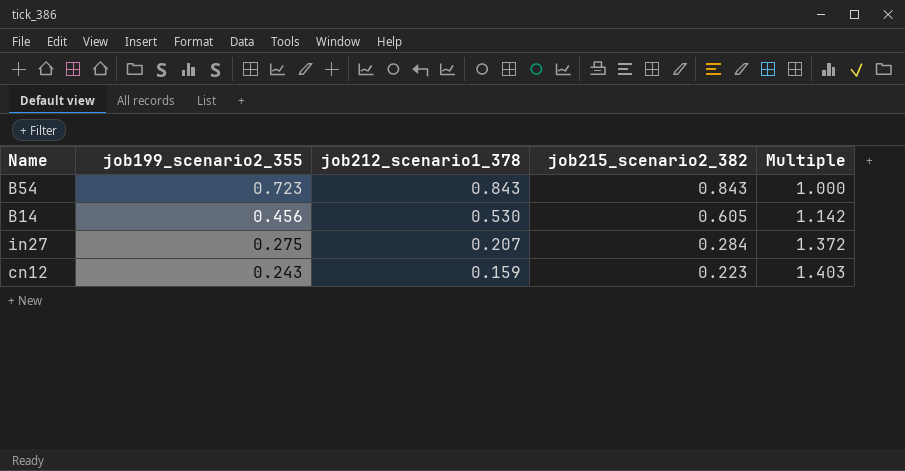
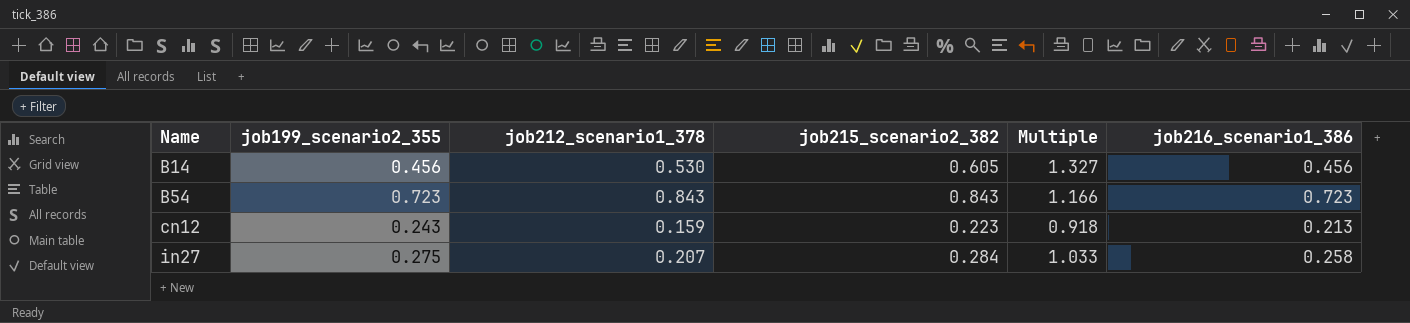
row order: job199_scenario2_355 descending -> Name ascending
column Multiple | formula: [job215_scenario2_382] / [job212_scenario1_378] -> [job215_scenario2_382] / [job199_scenario2_355]
column job216_scenario1_386 | position: none -> 6

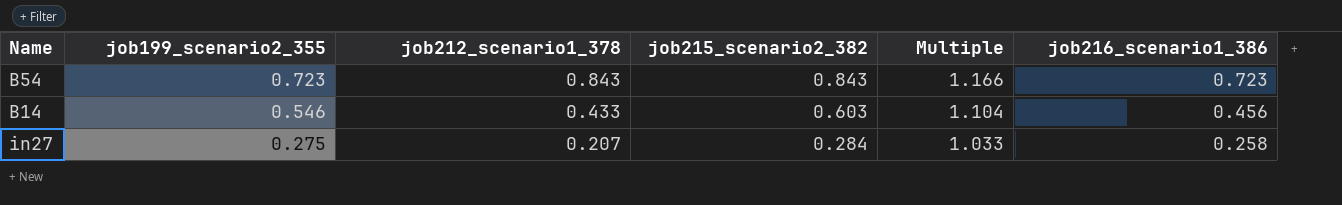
row order: Name ascending -> job199_scenario2_355 descending
row cn12: 0.243 | 0.159 | 0.223 | 0.918 | 0.213 -> none
B14 | job199_scenario2_355: 0.456 -> 0.546
B14 | job212_scenario1_378: 0.530 -> 0.433
B14 | job215_scenario2_382: 0.605 -> 0.603
B14 | Multiple: 1.327 -> 1.104

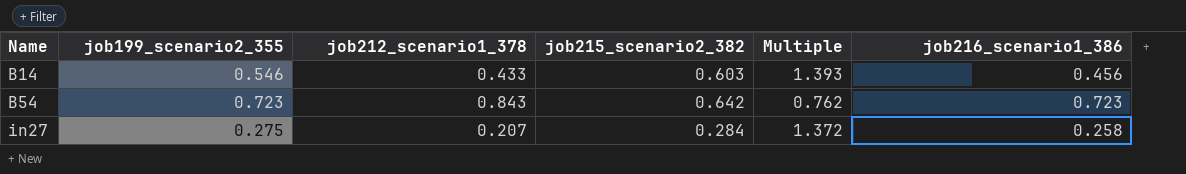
row order: job199_scenario2_355 descending -> Name ascending
column Multiple | formula: [job215_scenario2_382] / [job199_scenario2_355] -> [job215_scenario2_382] / [job212_scenario1_378]
B54 | job215_scenario2_382: 0.843 -> 0.642

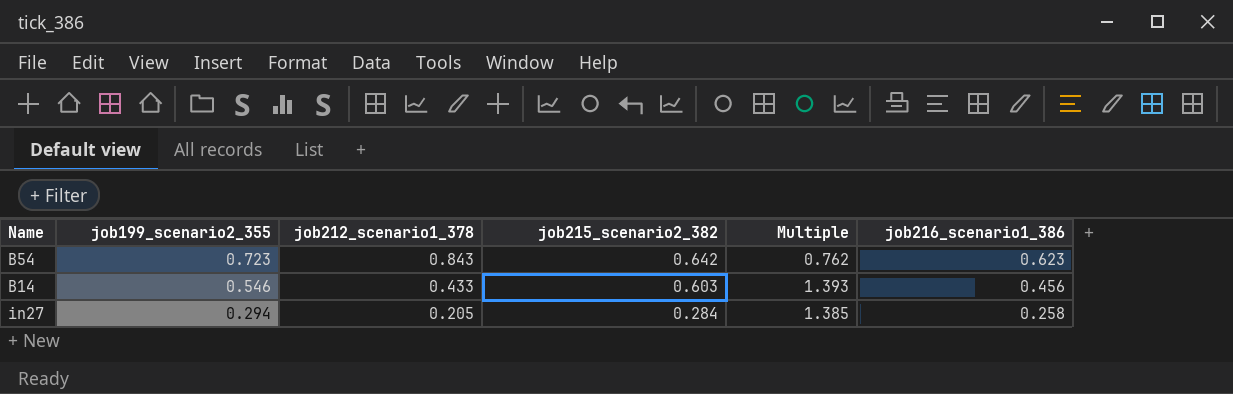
row order: Name ascending -> job199_scenario2_355 descending
B54 | job216_scenario1_386: 0.723 -> 0.623
in27 | job199_scenario2_355: 0.275 -> 0.294
in27 | job212_scenario1_378: 0.207 -> 0.205
in27 | Multiple: 1.372 -> 1.385

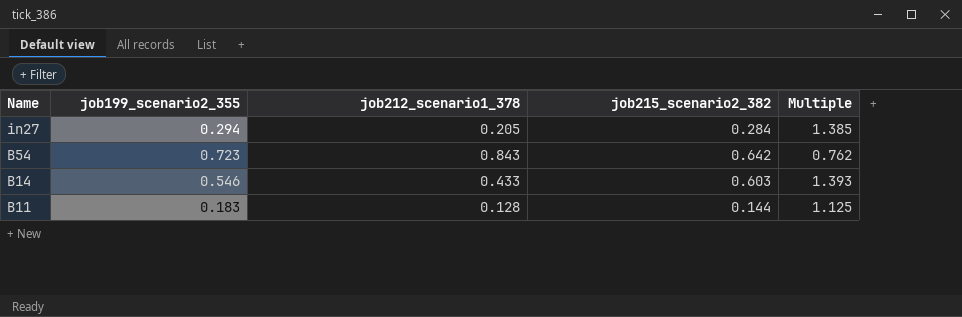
row order: job199_scenario2_355 descending -> Name descending
column job216_scenario1_386 | position: 6 -> none
row B11: none -> 0.183 | 0.128 | 0.144 | 1.125

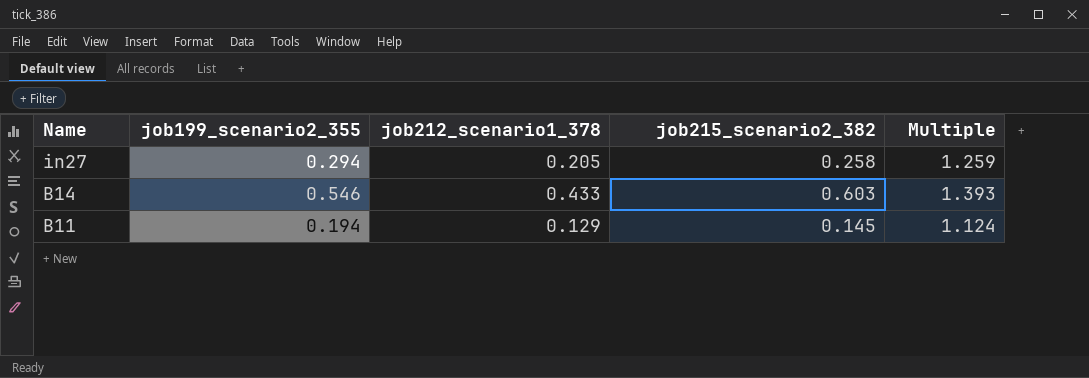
row B54: 0.723 | 0.843 | 0.642 | 0.762 -> none
in27 | job215_scenario2_382: 0.284 -> 0.258
in27 | Multiple: 1.385 -> 1.259
B11 | job199_scenario2_355: 0.183 -> 0.194
B11 | job212_scenario1_378: 0.128 -> 0.129
B11 | job215_scenario2_382: 0.144 -> 0.145
B11 | Multiple: 1.125 -> 1.124

